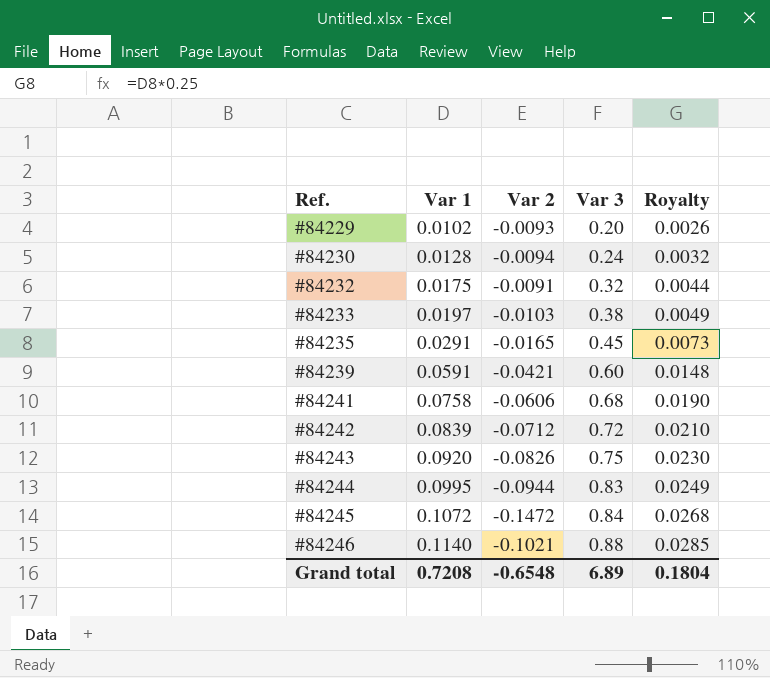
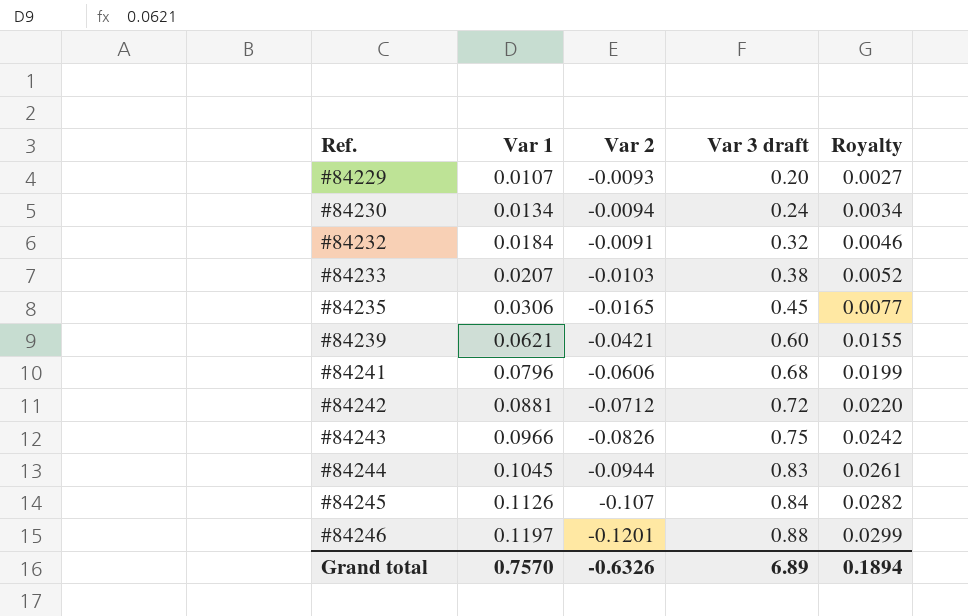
column name: Var 3 -> Var 3 draft
#84229 | Var 1: 0.0102 -> 0.0107
#84229 | Royalty: 0.0026 -> 0.0027
#84230 | Var 1: 0.0128 -> 0.0134
#84230 | Royalty: 0.0032 -> 0.0034
#84232 | Var 1: 0.0175 -> 0.0184
#84232 | Royalty: 0.0044 -> 0.0046
#84233 | Var 1: 0.0197 -> 0.0207
#84233 | Royalty: 0.0049 -> 0.0052
#84235 | Var 1: 0.0291 -> 0.0306
#84235 | Royalty: 0.0073 -> 0.0077
#84239 | Var 1: 0.0591 -> 0.0621
#84239 | Royalty: 0.0148 -> 0.0155
#84241 | Var 1: 0.0758 -> 0.0796
#84241 | Royalty: 0.0190 -> 0.0199
#84242 | Var 1: 0.0839 -> 0.0881
#84242 | Royalty: 0.0210 -> 0.0220
#84243 | Var 1: 0.0920 -> 0.0966
#84243 | Royalty: 0.0230 -> 0.0242
#84244 | Var 1: 0.0995 -> 0.1045
#84244 | Royalty: 0.0249 -> 0.0261
#84245 | Var 1: 0.1072 -> 0.1126
#84245 | Var 2: -0.1472 -> -0.107
#84245 | Royalty: 0.0268 -> 0.0282
#84246 | Var 1: 0.1140 -> 0.1197
#84246 | Var 2: -0.1021 -> -0.1201
#84246 | Royalty: 0.0285 -> 0.0299
Grand total | Var 1: 0.7208 -> 0.7570
Grand total | Var 2: -0.6548 -> -0.6326
Grand total | Royalty: 0.1804 -> 0.1894

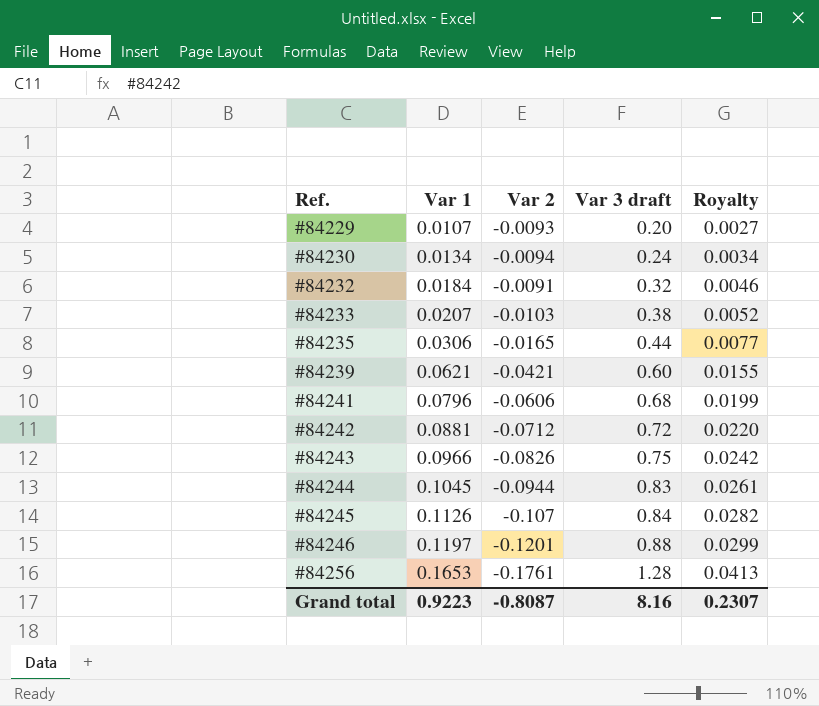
#84235 | Var 3 draft: 0.45 -> 0.44
row #84256: none -> 0.1653 | -0.1761 | 1.28 | 0.0413
Grand total | Var 1: 0.7570 -> 0.9223
Grand total | Var 2: -0.6326 -> -0.8087
Grand total | Var 3 draft: 6.89 -> 8.16
Grand total | Royalty: 0.1894 -> 0.2307

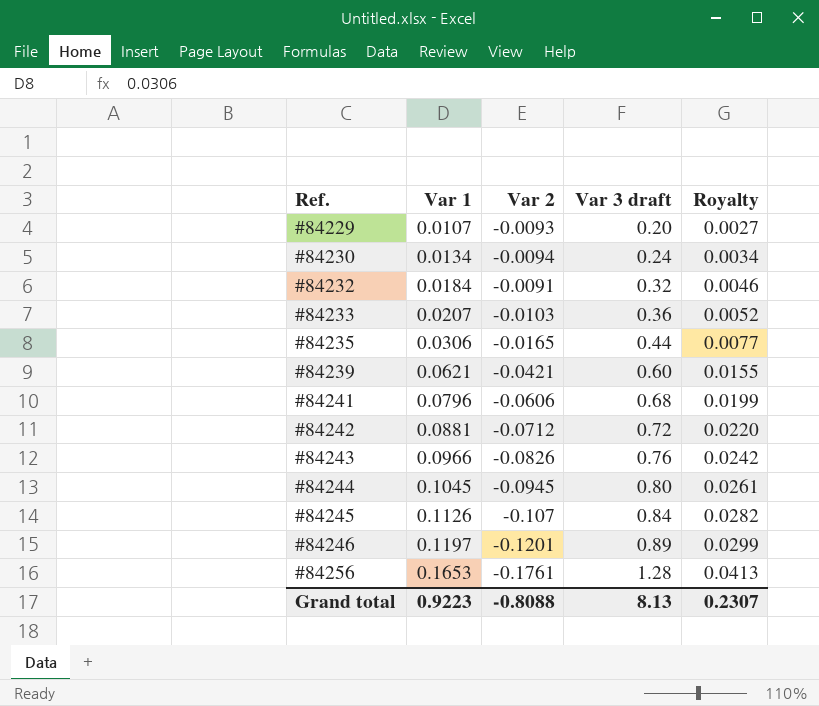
#84233 | Var 3 draft: 0.38 -> 0.36
#84243 | Var 3 draft: 0.75 -> 0.76
#84244 | Var 2: -0.0944 -> -0.0945
#84244 | Var 3 draft: 0.83 -> 0.80
#84246 | Var 3 draft: 0.88 -> 0.89
Grand total | Var 2: -0.8087 -> -0.8088
Grand total | Var 3 draft: 8.16 -> 8.13

